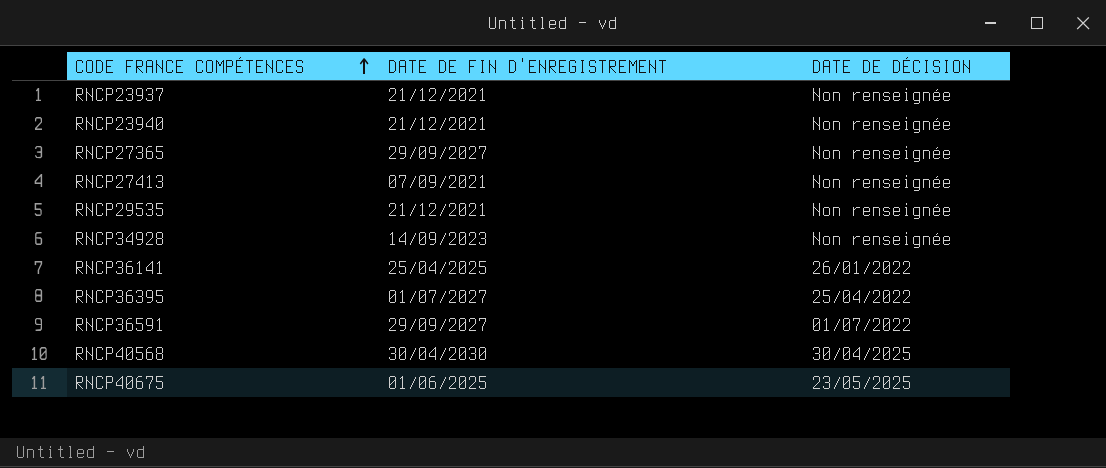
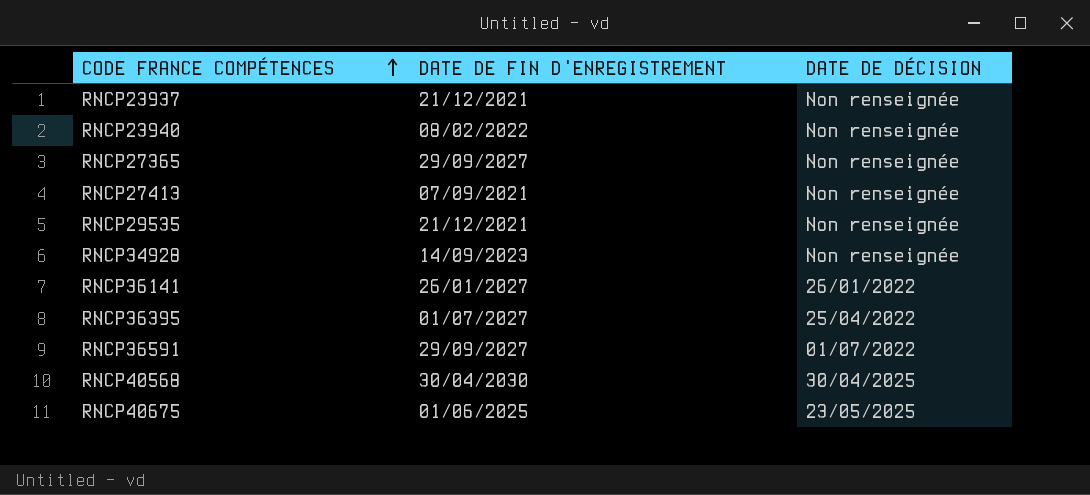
RNCP23940 | DATE DE FIN D'ENREGISTREMENT: 21/12/2021 -> 08/02/2022
RNCP36141 | DATE DE FIN D'ENREGISTREMENT: 25/04/2025 -> 26/01/2027

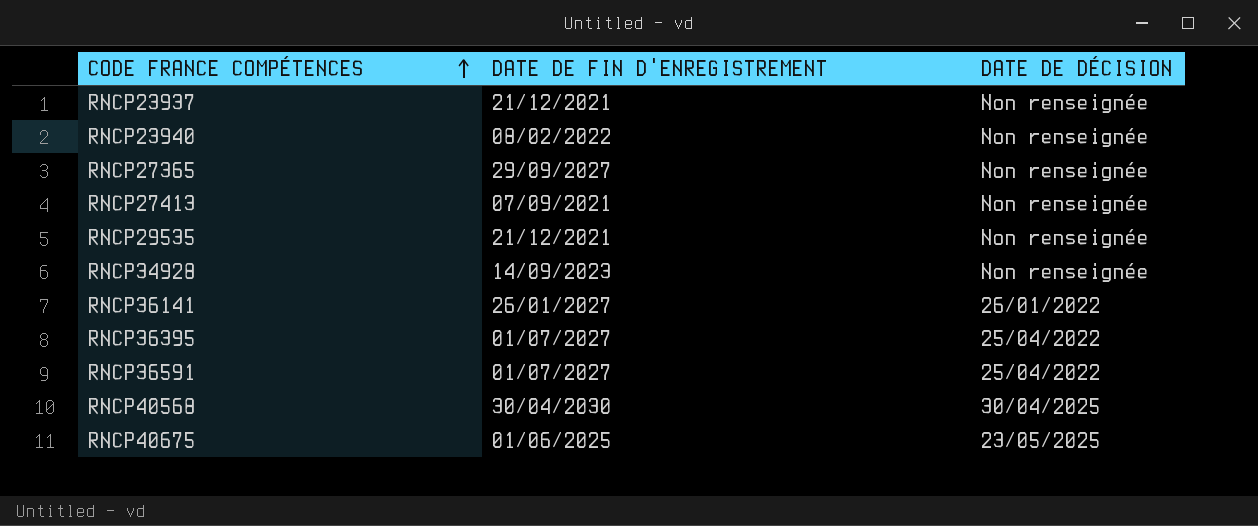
RNCP36591 | DATE DE FIN D'ENREGISTREMENT: 29/09/2027 -> 01/07/2027
RNCP36591 | DATE DE DÉCISION: 01/07/2022 -> 25/04/2022

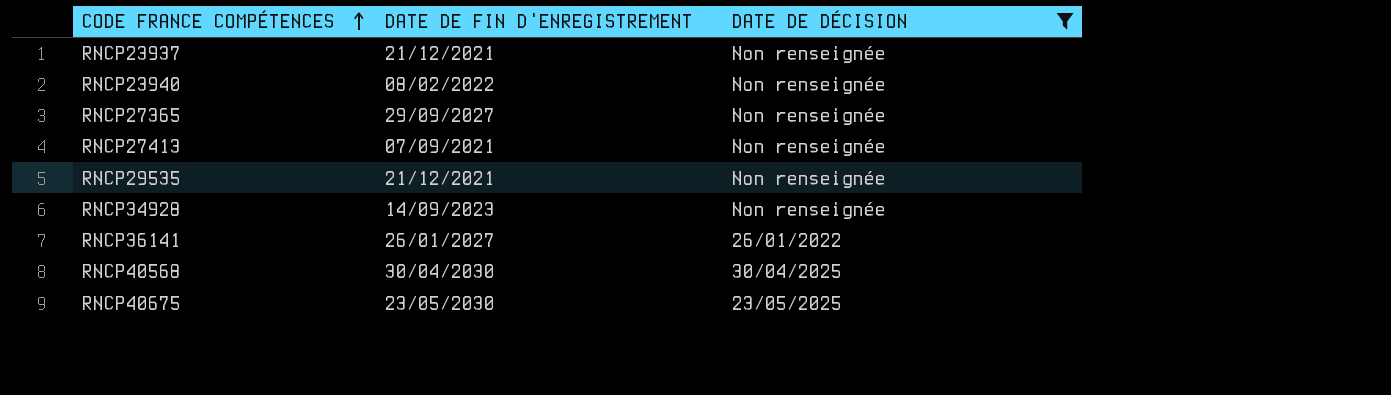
filter: none -> DATE DE DÉCISION != 25/04/2022
RNCP40675 | DATE DE FIN D'ENREGISTREMENT: 01/06/2025 -> 23/05/2030

